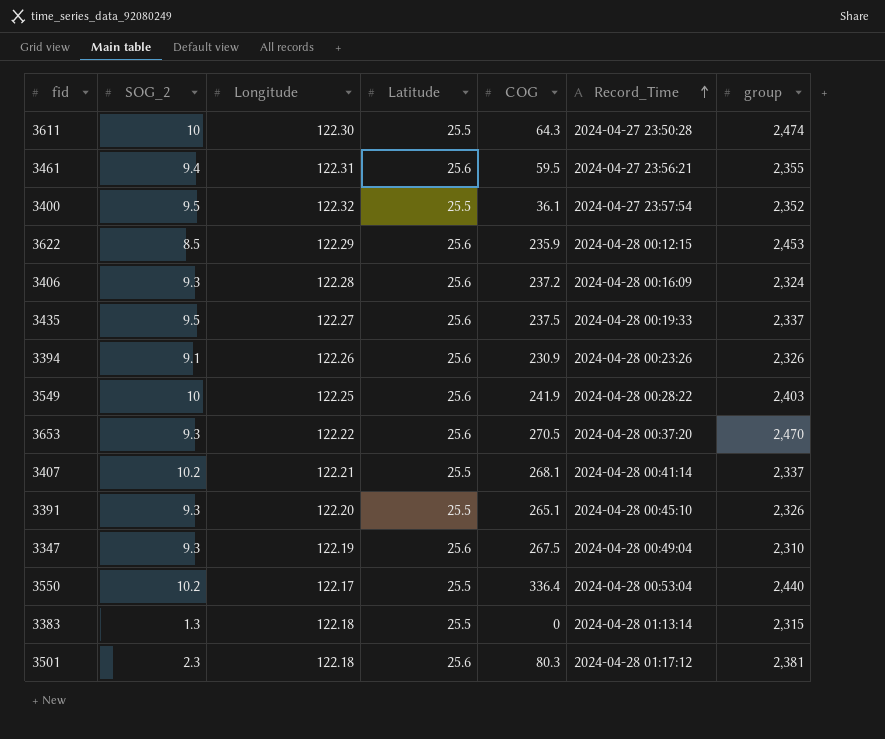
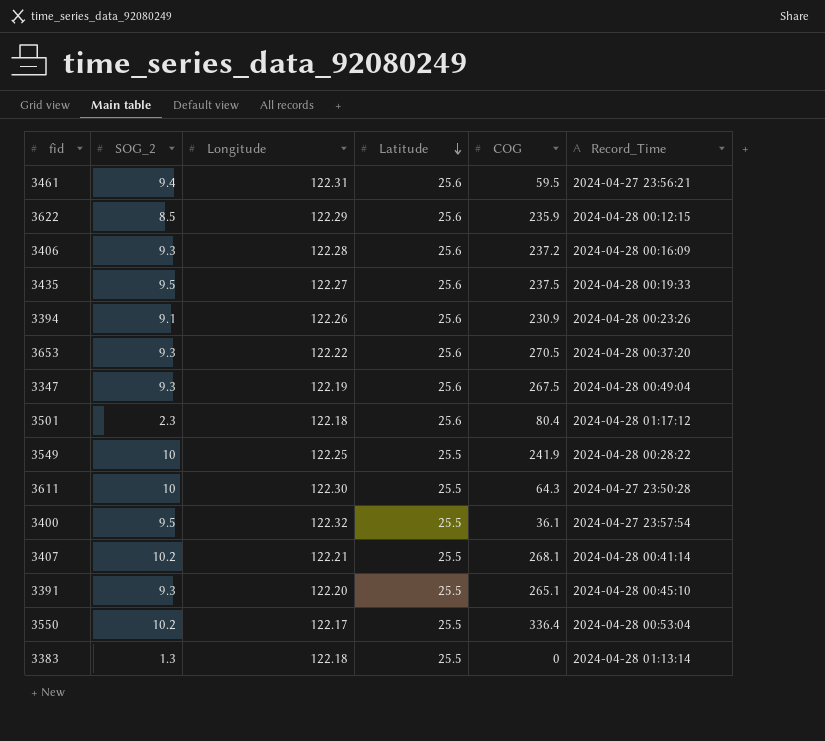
row order: Record_Time ascending -> Latitude descending
column group | position: 7 -> none
3501 | COG: 80.3 -> 80.4
3549 | Latitude: 25.6 -> 25.5

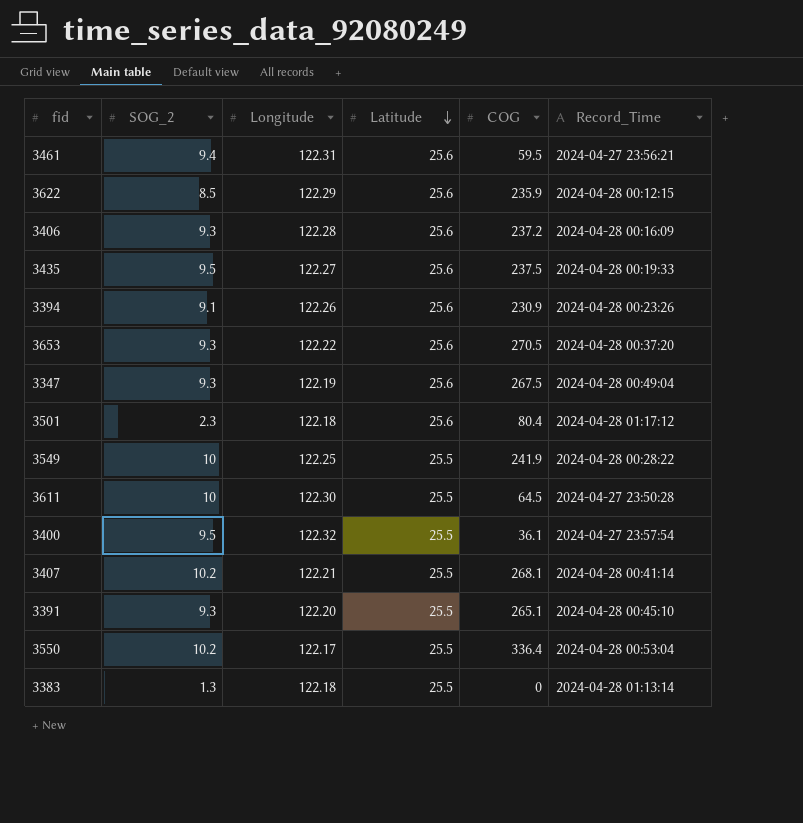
3611 | COG: 64.3 -> 64.5

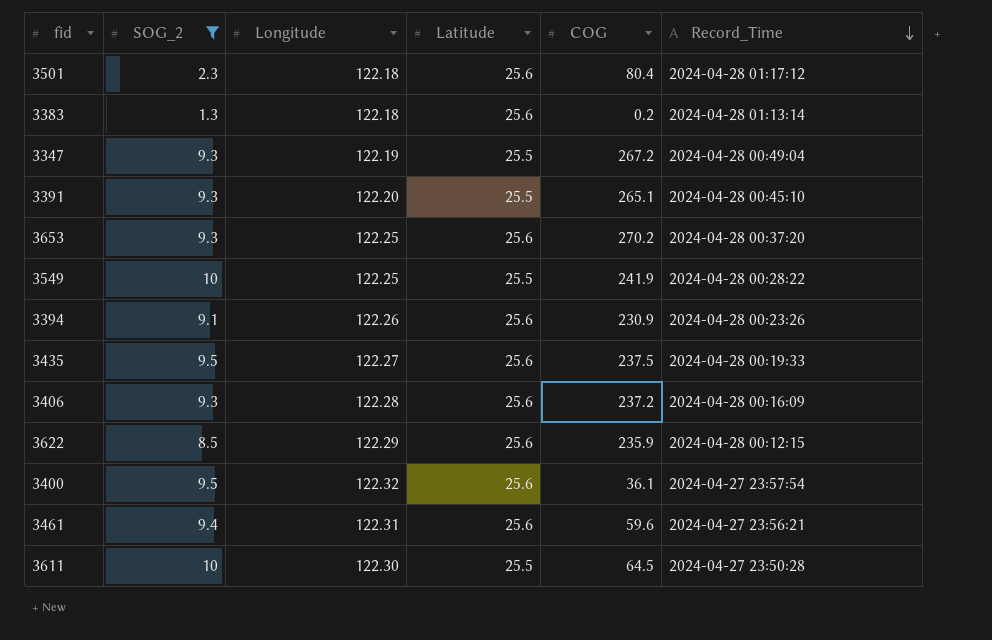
filter: none -> SOG_2 != 10.2
row order: Latitude descending -> Record_Time descending
3383 | Latitude: 25.5 -> 25.6
3383 | COG: 0 -> 0.2
3347 | Latitude: 25.6 -> 25.5
3347 | COG: 267.5 -> 267.2
3653 | Longitude: 122.22 -> 122.25
3653 | COG: 270.5 -> 270.2
3400 | Latitude: 25.5 -> 25.6
3461 | COG: 59.5 -> 59.6

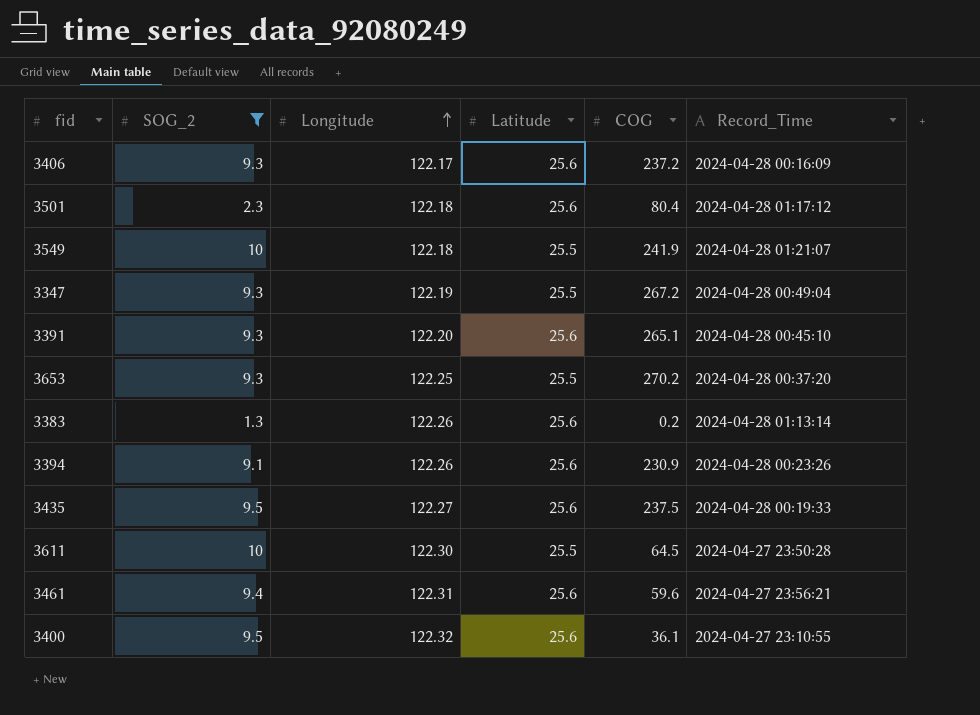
row order: Record_Time descending -> Longitude ascending
row 3622: 8.5 | 122.29 | 25.6 | 235.9 | 2024-04-28 00:12:15 -> none
3406 | Longitude: 122.28 -> 122.17
3549 | Longitude: 122.25 -> 122.18
3549 | Record_Time: 2024-04-28 00:28:22 -> 2024-04-28 01:21:07
3391 | Latitude: 25.5 -> 25.6
3653 | Latitude: 25.6 -> 25.5
3383 | Longitude: 122.18 -> 122.26
3400 | Record_Time: 2024-04-27 23:57:54 -> 2024-04-27 23:10:55

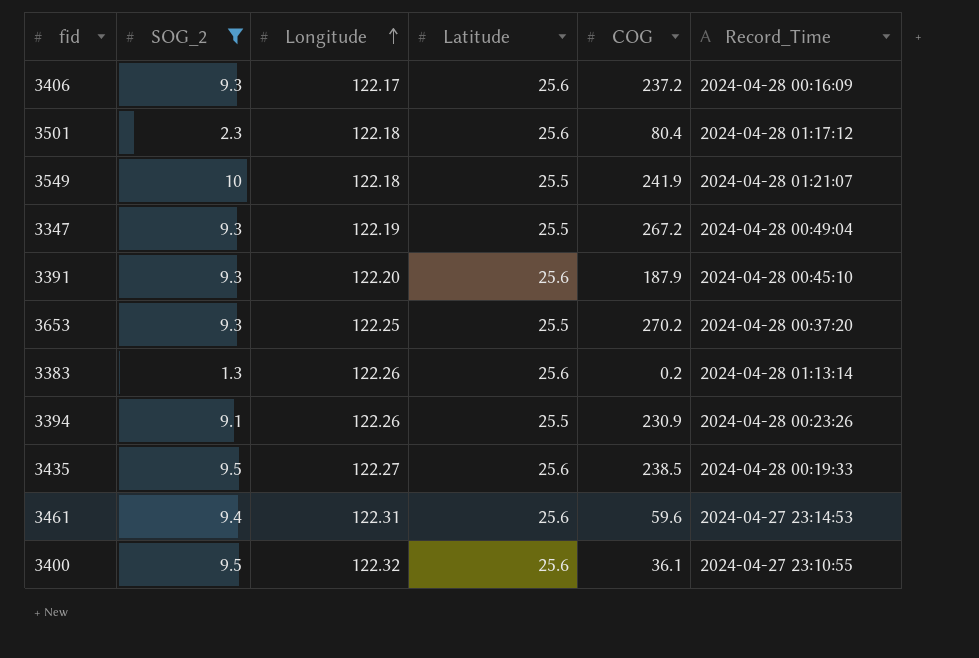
row 3611: 10 | 122.30 | 25.5 | 64.5 | 2024-04-27 23:50:28 -> none
3391 | COG: 265.1 -> 187.9
3394 | Latitude: 25.6 -> 25.5
3435 | COG: 237.5 -> 238.5
3461 | Record_Time: 2024-04-27 23:56:21 -> 2024-04-27 23:14:53

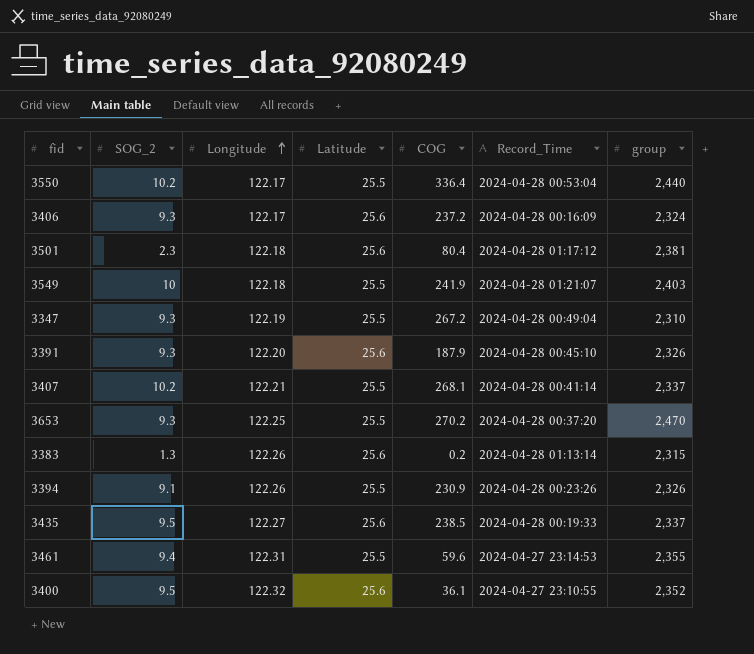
filter: SOG_2 != 10.2 -> none
column group | position: none -> 7
3461 | Latitude: 25.6 -> 25.5

